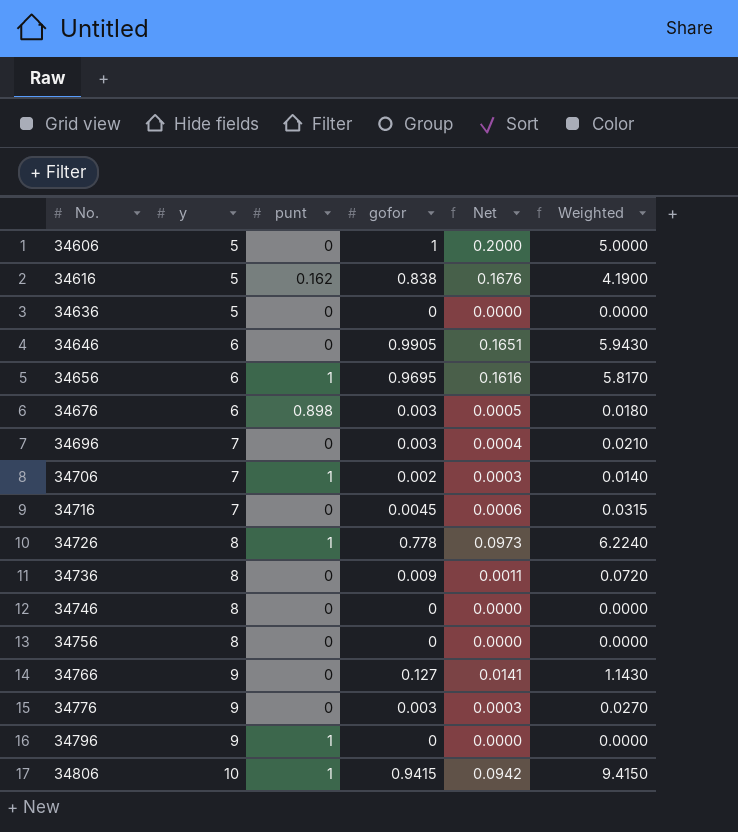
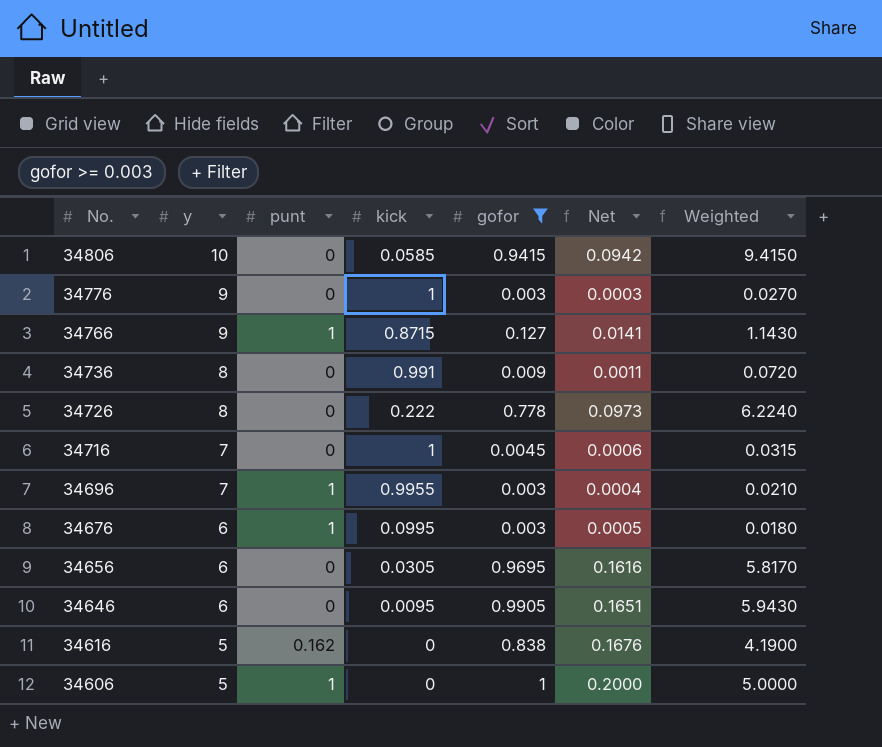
filter: none -> gofor >= 0.003
row order: No. ascending -> No. descending
column kick | position: none -> 4
34806 | punt: 1 -> 0
34766 | punt: 0 -> 1
34726 | punt: 1 -> 0
34696 | punt: 0 -> 1
34676 | punt: 0.898 -> 1
34656 | punt: 1 -> 0
34606 | punt: 0 -> 1

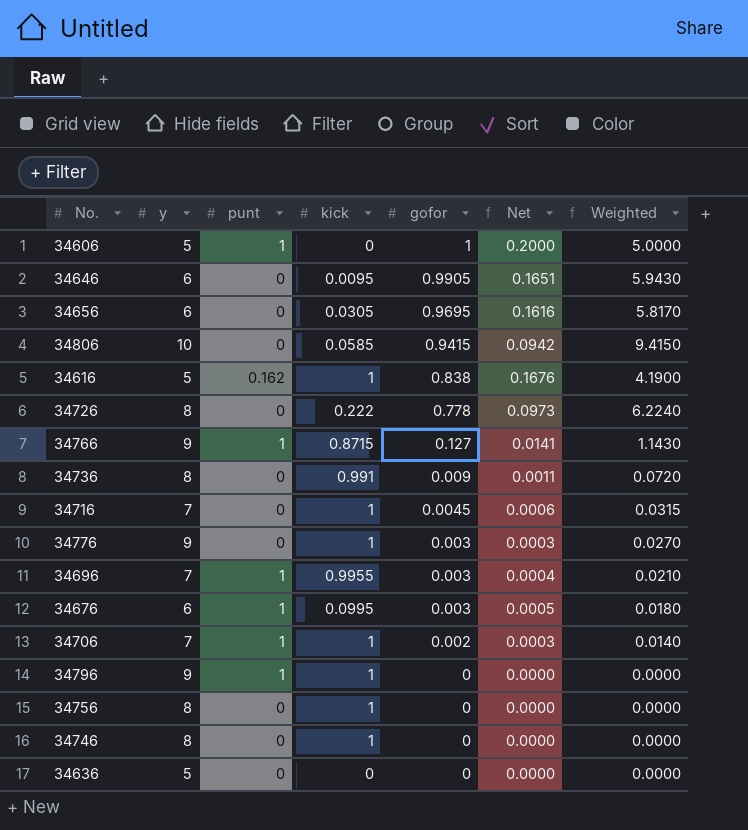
filter: gofor >= 0.003 -> none
row order: No. descending -> gofor descending
34616 | kick: 0 -> 1

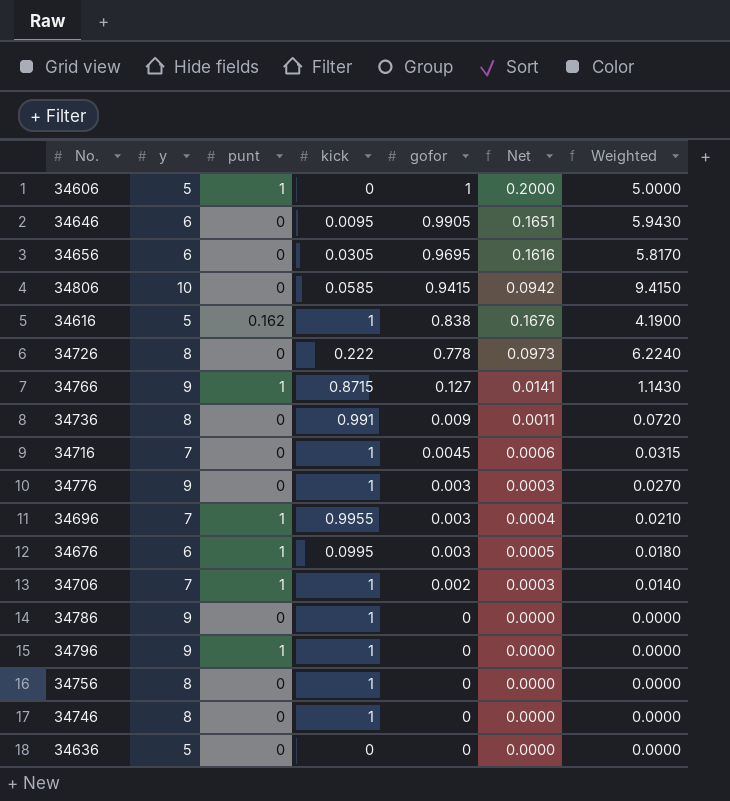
row 34786: none -> 9 | 0 | 1 | 0 | 0.0000 | 0.0000

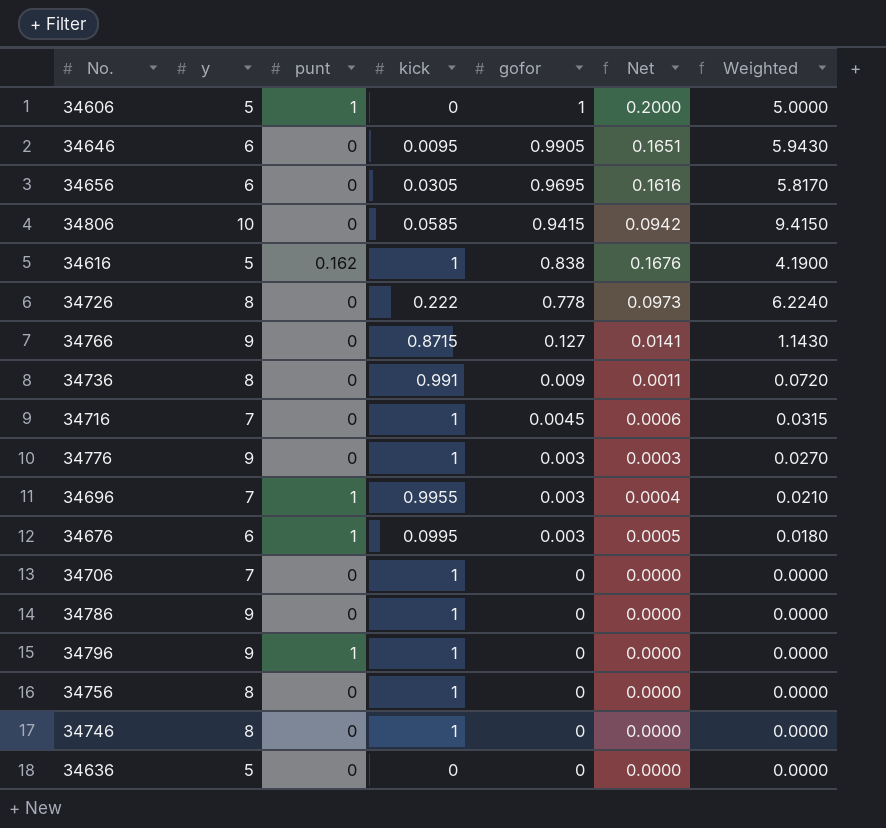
34766 | punt: 1 -> 0
34706 | punt: 1 -> 0
34706 | gofor: 0.002 -> 0
34706 | Net: 0.0003 -> 0.0000
34706 | Weighted: 0.0140 -> 0.0000

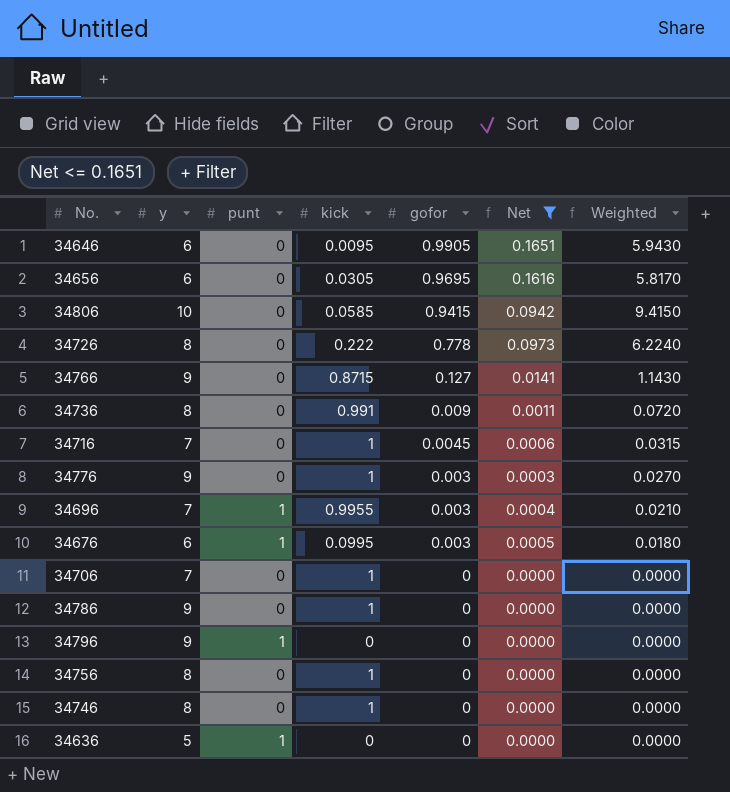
filter: none -> Net <= 0.1651
34796 | kick: 1 -> 0
34636 | punt: 0 -> 1

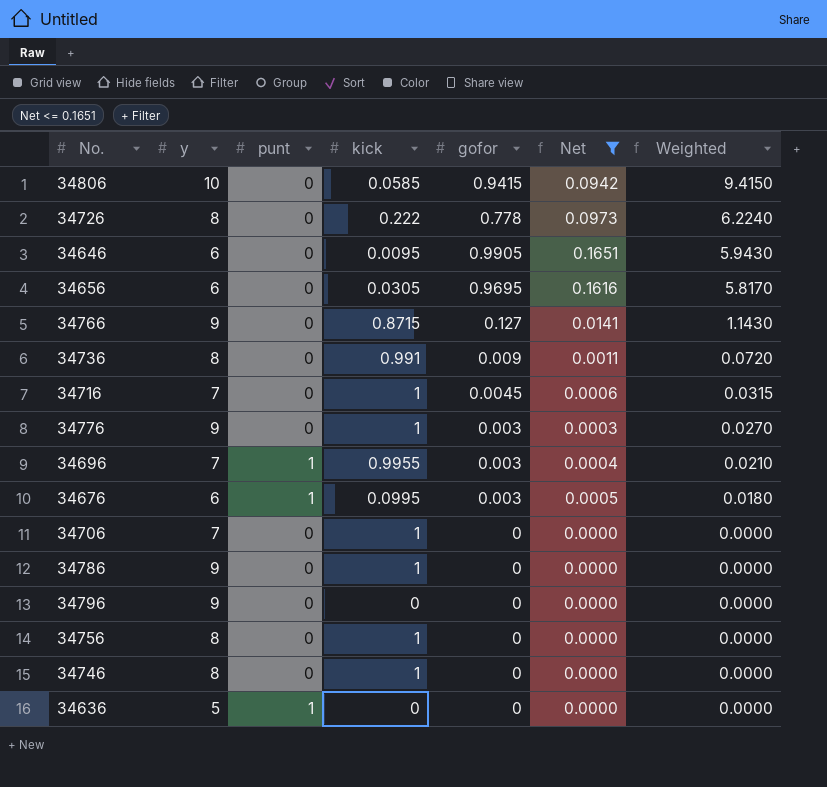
row order: gofor descending -> Weighted descending
34796 | punt: 1 -> 0

